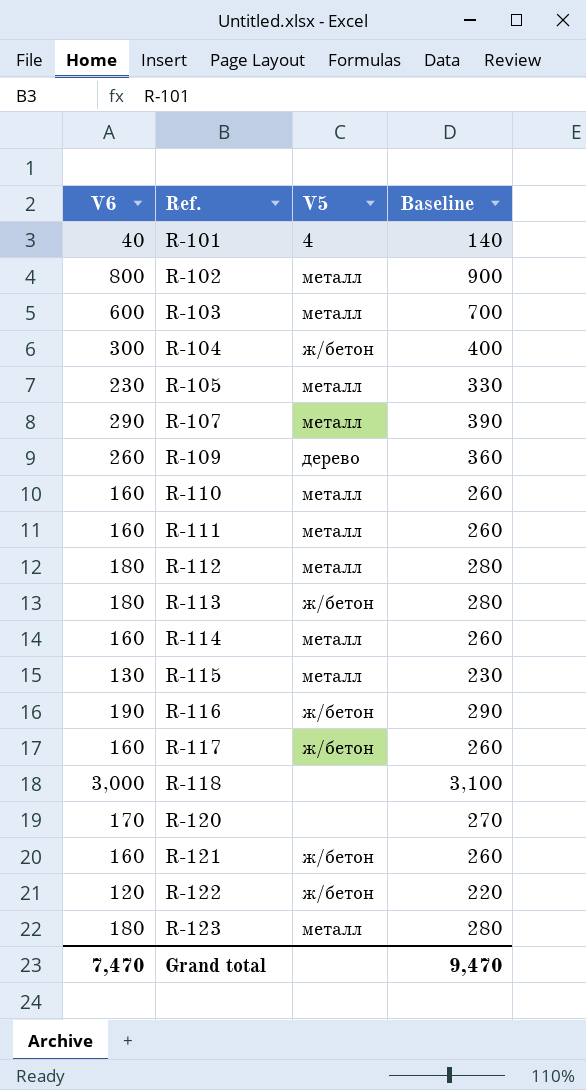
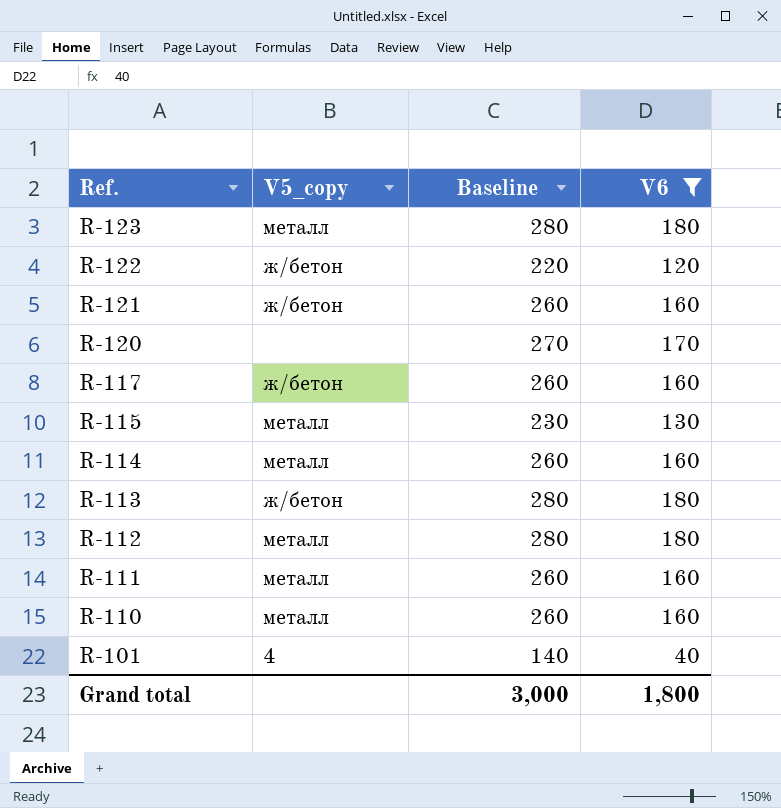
filter: none -> V6 <= 180
row order: Ref. ascending -> Ref. descending
column name: V5 -> V5_copy
column V6 | position: 1 -> 4
Grand total | Baseline: 9,470 -> 3,000
Grand total | V6: 7,470 -> 1,800

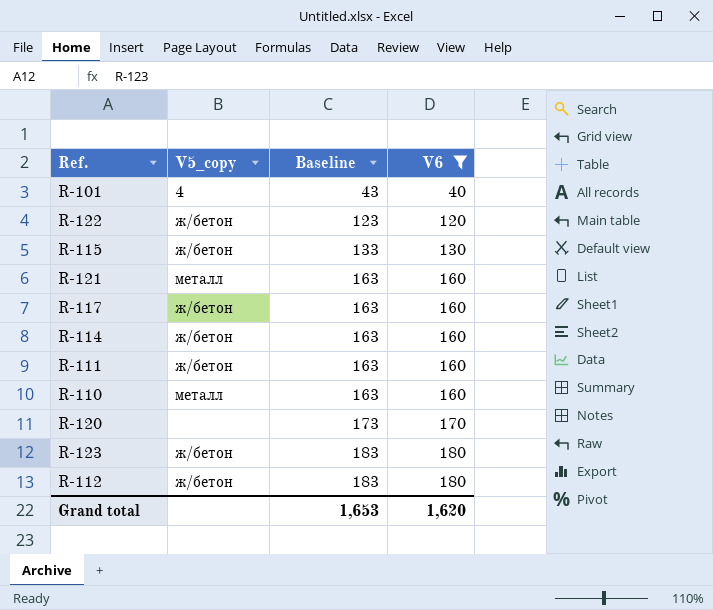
row order: Ref. descending -> Baseline ascending
column Baseline | formula: [V6] + 100 -> [V6] + 3
row R-113: ж/бетон | 280 | 180 -> none
R-115 | V5_copy: металл -> ж/бетон
R-121 | V5_copy: ж/бетон -> металл
R-114 | V5_copy: металл -> ж/бетон
R-111 | V5_copy: металл -> ж/бетон
R-123 | V5_copy: металл -> ж/бетон
R-112 | V5_copy: металл -> ж/бетон
Grand total | Baseline: 3,000 -> 1,653
Grand total | V6: 1,800 -> 1,620

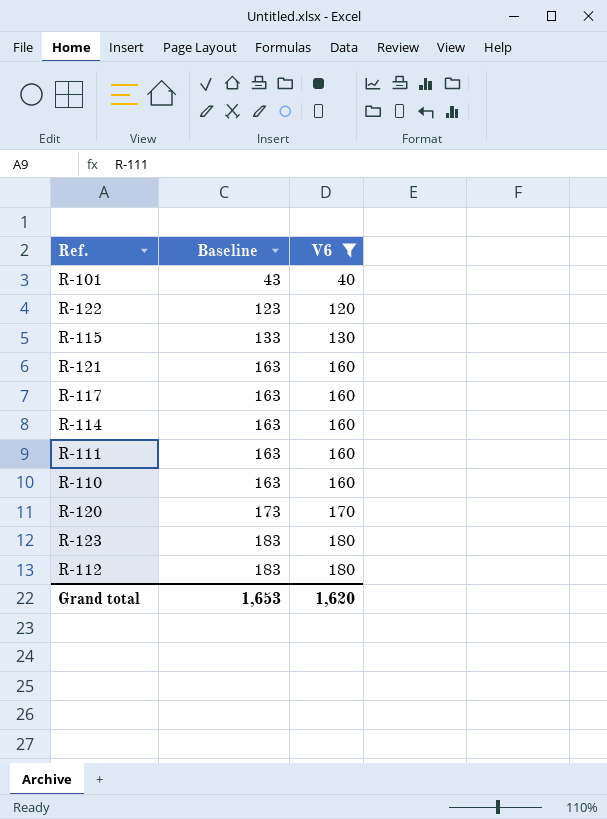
column V5_copy | position: 2 -> none

